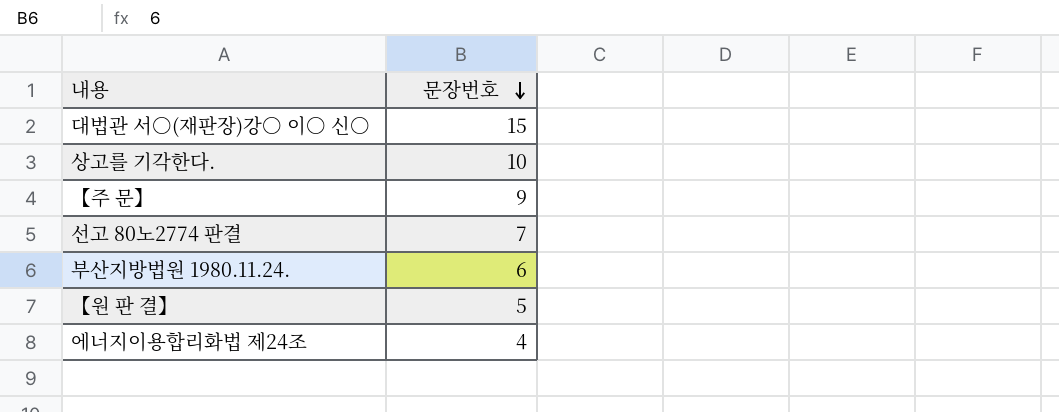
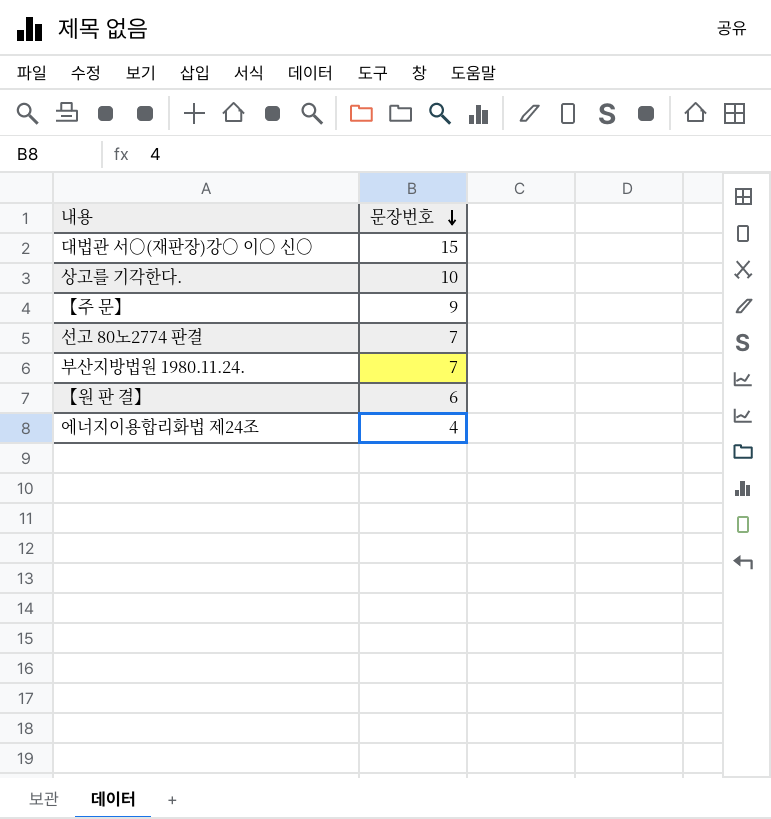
부산지방법원 1980.11.24. | 문장번호: 6 -> 7
【원 판 결】 | 문장번호: 5 -> 6

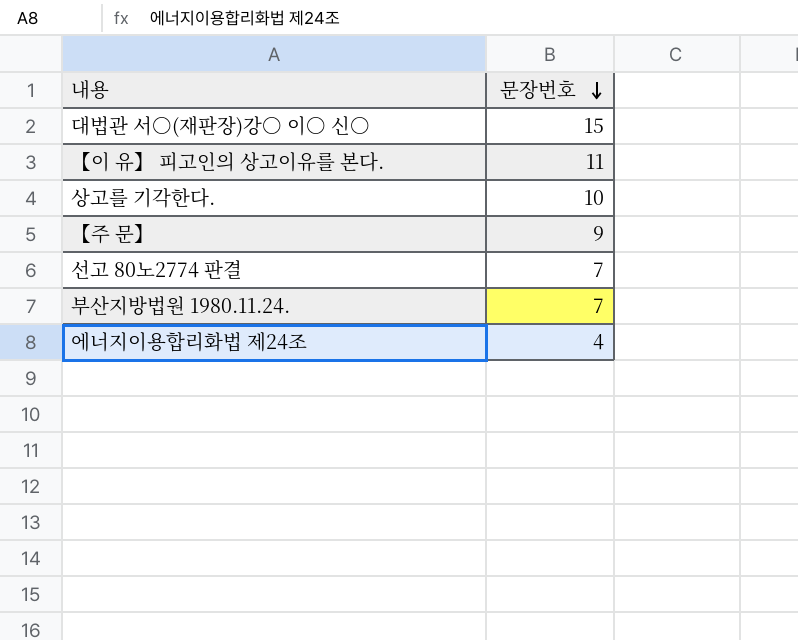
row 【원 판 결】: 6 -> none
row 【이 유】 피고인의 상고이유를 본다.: none -> 11

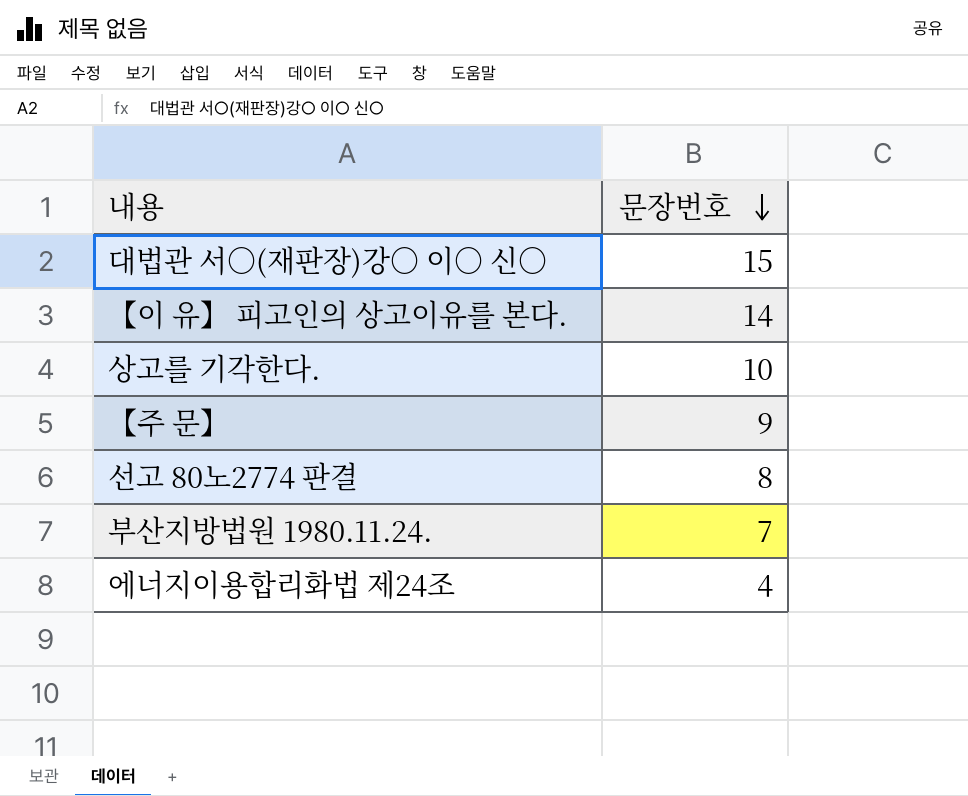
【이 유】 피고인의 상고이유를 본다. | 문장번호: 11 -> 14
선고 80노2774 판결 | 문장번호: 7 -> 8

